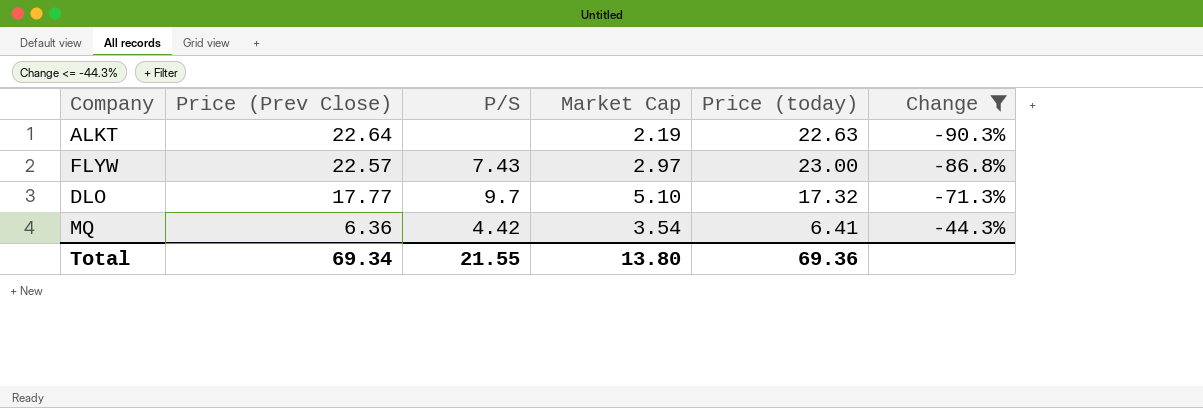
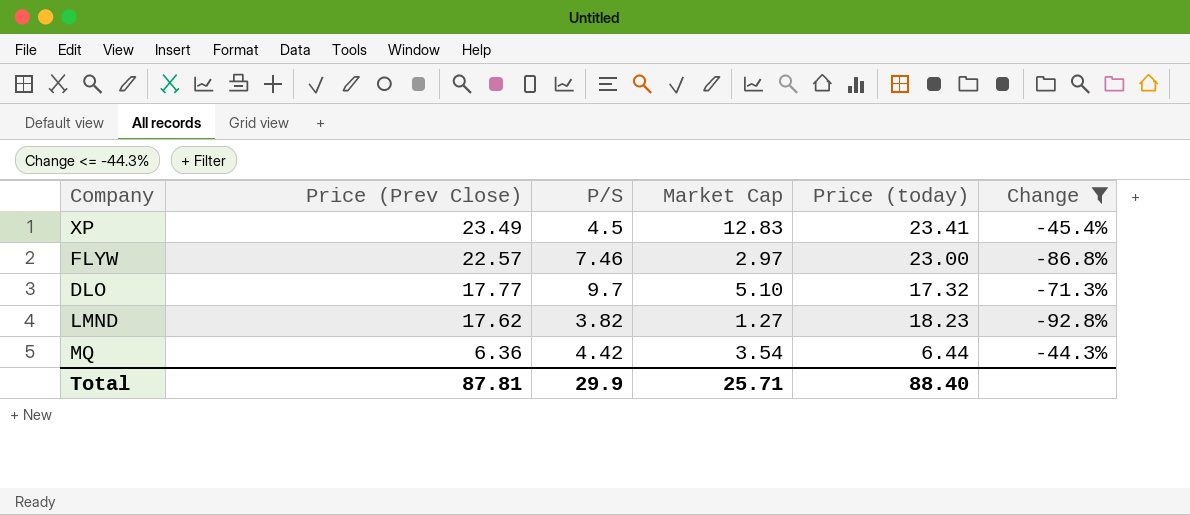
row ALKT: 22.64 | none | 2.19 | 22.63 | -90.3% -> none
row XP: none -> 23.49 | 4.5 | 12.83 | 23.41 | -45.4%
FLYW | P/S: 7.43 -> 7.46
row LMND: none -> 17.62 | 3.82 | 1.27 | 18.23 | -92.8%
MQ | Price (today): 6.41 -> 6.44
Total | Price (Prev Close): 69.34 -> 87.81
Total | P/S: 21.55 -> 29.9
Total | Market Cap: 13.80 -> 25.71
Total | Price (today): 69.36 -> 88.40

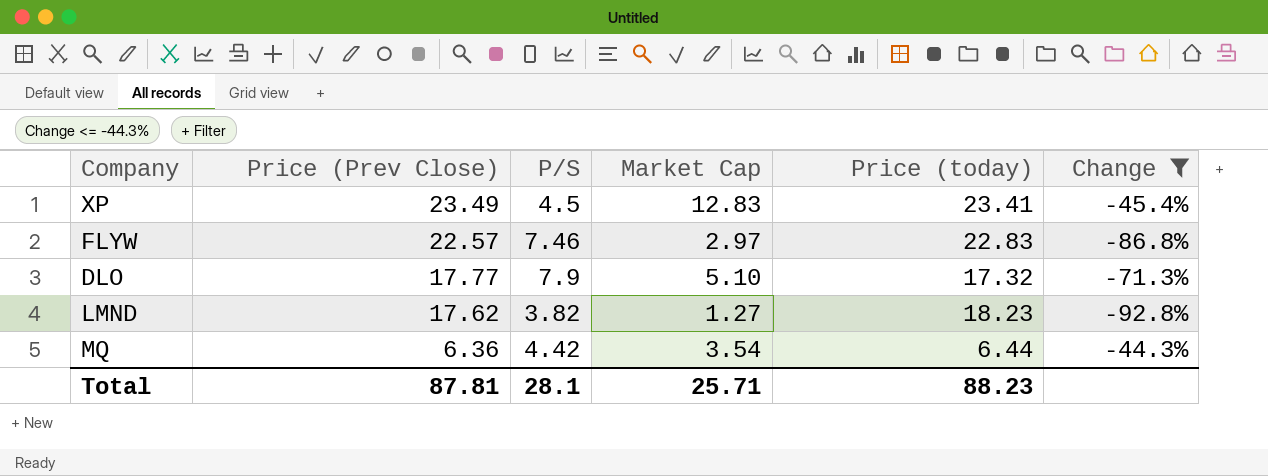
FLYW | Price (today): 23.00 -> 22.83
DLO | P/S: 9.7 -> 7.9
Total | P/S: 29.9 -> 28.1
Total | Price (today): 88.40 -> 88.23

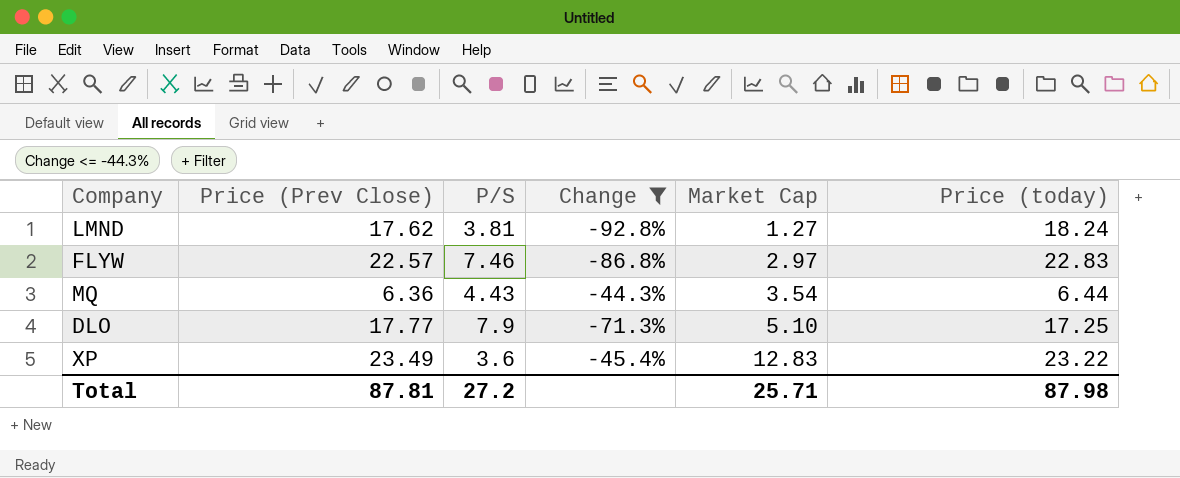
row order: Price (Prev Close) descending -> Market Cap ascending
column Change | position: 6 -> 4
LMND | P/S: 3.82 -> 3.81
LMND | Price (today): 18.23 -> 18.24
MQ | P/S: 4.42 -> 4.43
DLO | Price (today): 17.32 -> 17.25
XP | P/S: 4.5 -> 3.6
XP | Price (today): 23.41 -> 23.22
Total | P/S: 28.1 -> 27.2
Total | Price (today): 88.23 -> 87.98

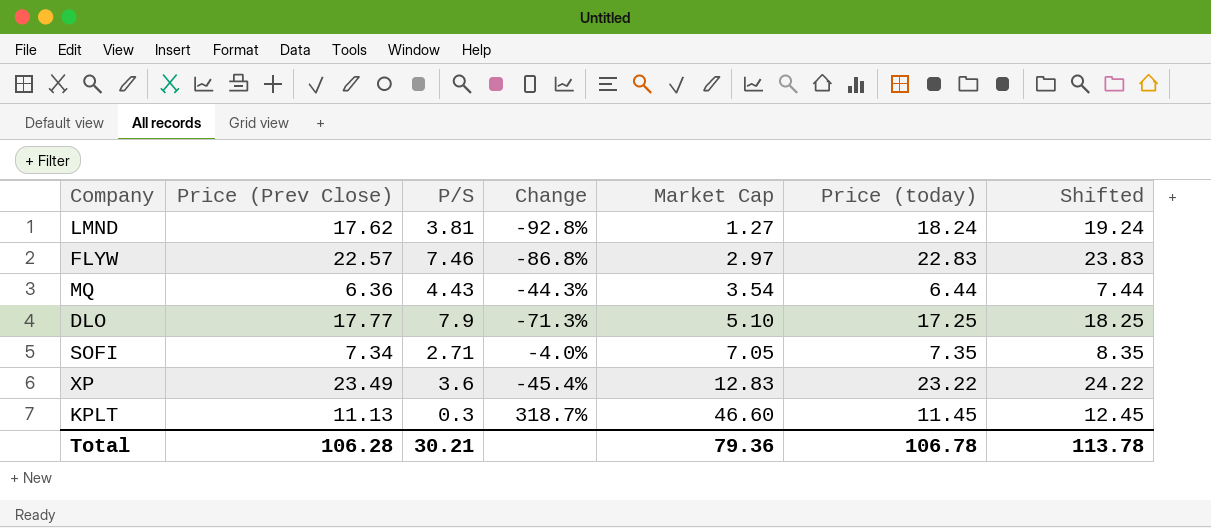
filter: Change <= -44.3% -> none
column Shifted | formula: none -> [Price (today)] + 1
Total | Price (Prev Close): 87.81 -> 106.28
Total | P/S: 27.2 -> 30.21
Total | Market Cap: 25.71 -> 79.36
Total | Price (today): 87.98 -> 106.78

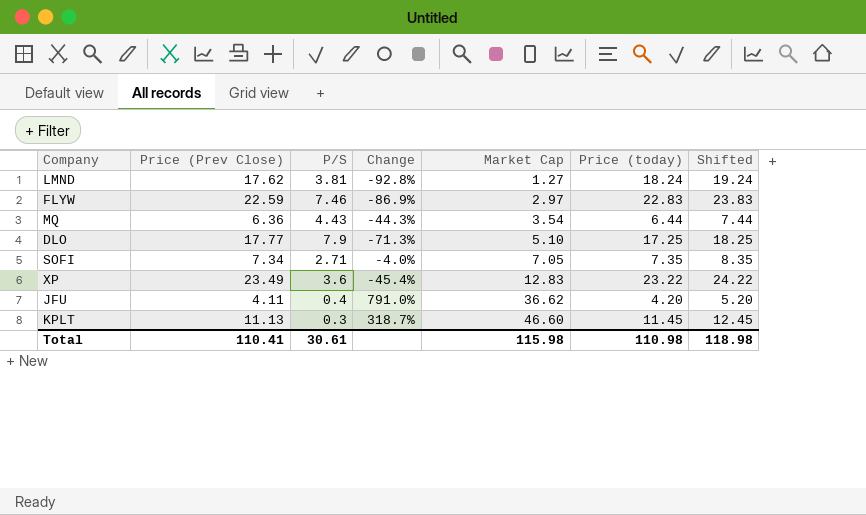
FLYW | Price (Prev Close): 22.57 -> 22.59
FLYW | Change: -86.8% -> -86.9%
row JFU: none -> 4.11 | 0.4 | 791.0% | 36.62 | 4.20 | 5.20
Total | Price (Prev Close): 106.28 -> 110.41
Total | P/S: 30.21 -> 30.61
Total | Market Cap: 79.36 -> 115.98
Total | Price (today): 106.78 -> 110.98
Total | Shifted: 113.78 -> 118.98

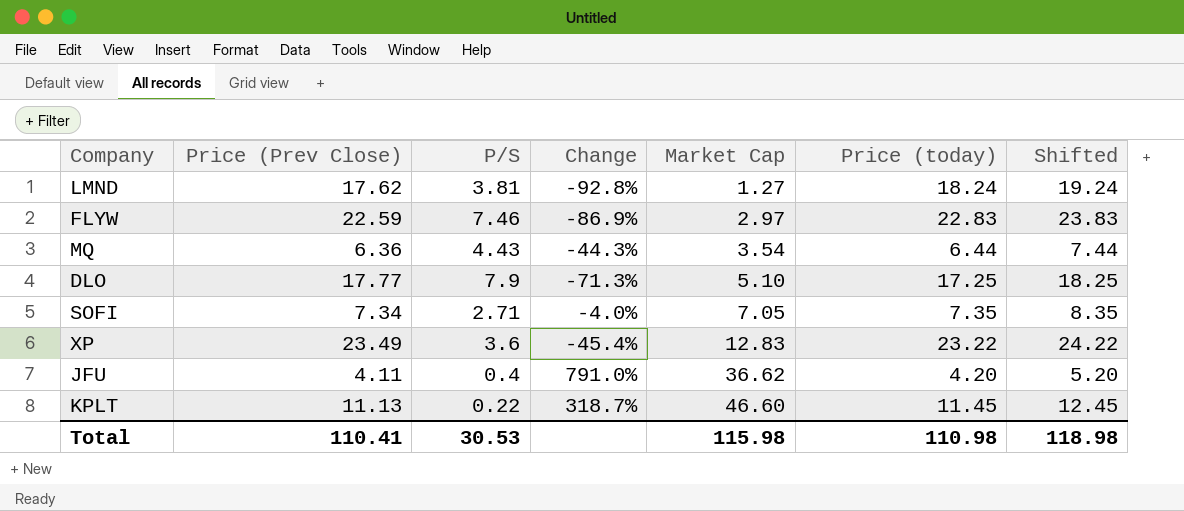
KPLT | P/S: 0.3 -> 0.22
Total | P/S: 30.61 -> 30.53

